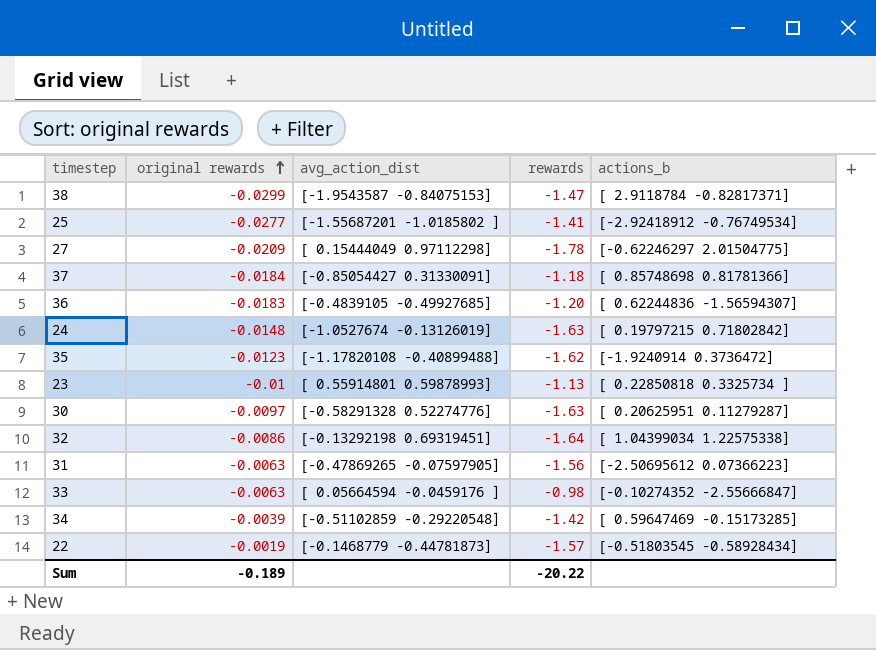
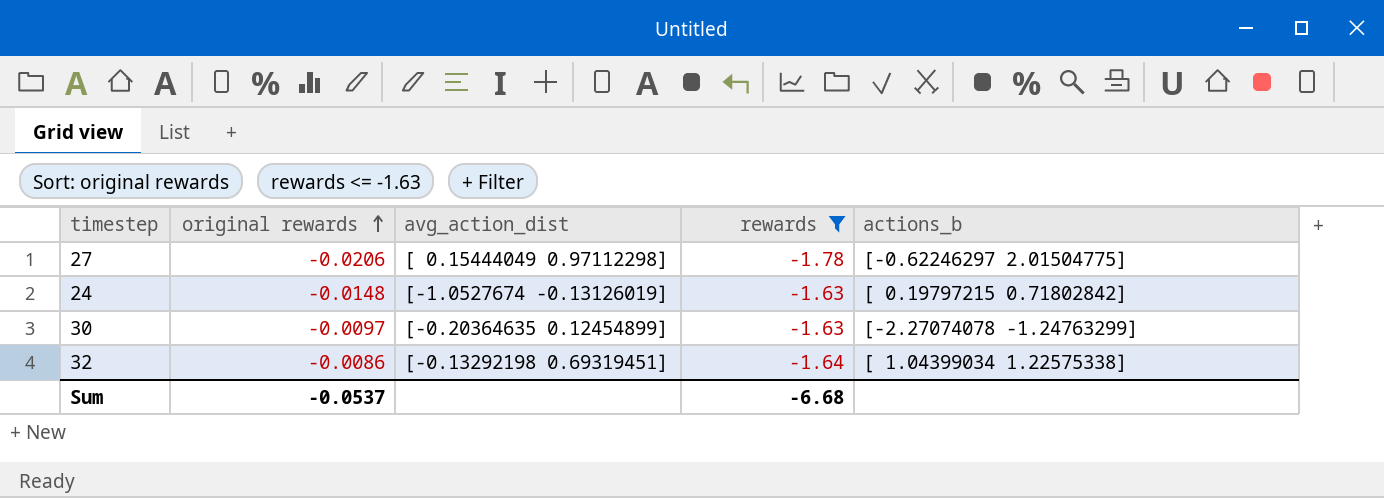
filter: none -> rewards <= -1.63
27 | original rewards: -0.0209 -> -0.0206
30 | avg_action_dist: [-0.58291328 0.52274776] -> [-0.20364635 0.12454899]
30 | actions_b: [ 0.20625951 0.11279287] -> [-2.27074078 -1.24763299]
Sum | original rewards: -0.189 -> -0.0537
Sum | rewards: -20.22 -> -6.68

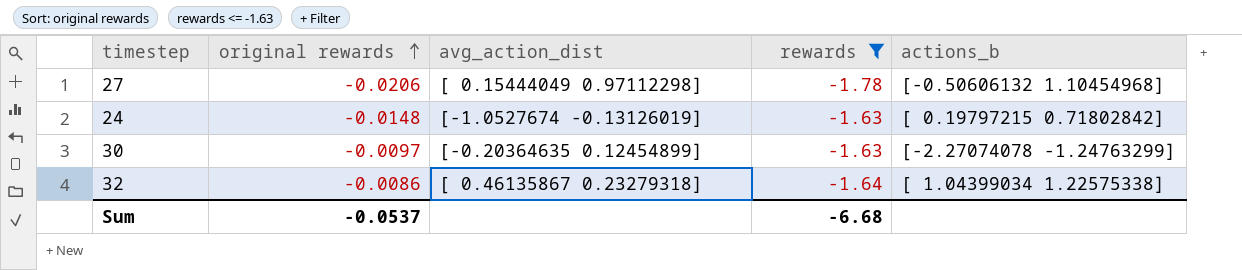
27 | actions_b: [-0.62246297 2.01504775] -> [-0.50606132 1.10454968]
32 | avg_action_dist: [-0.13292198 0.69319451] -> [ 0.46135867 0.23279318]

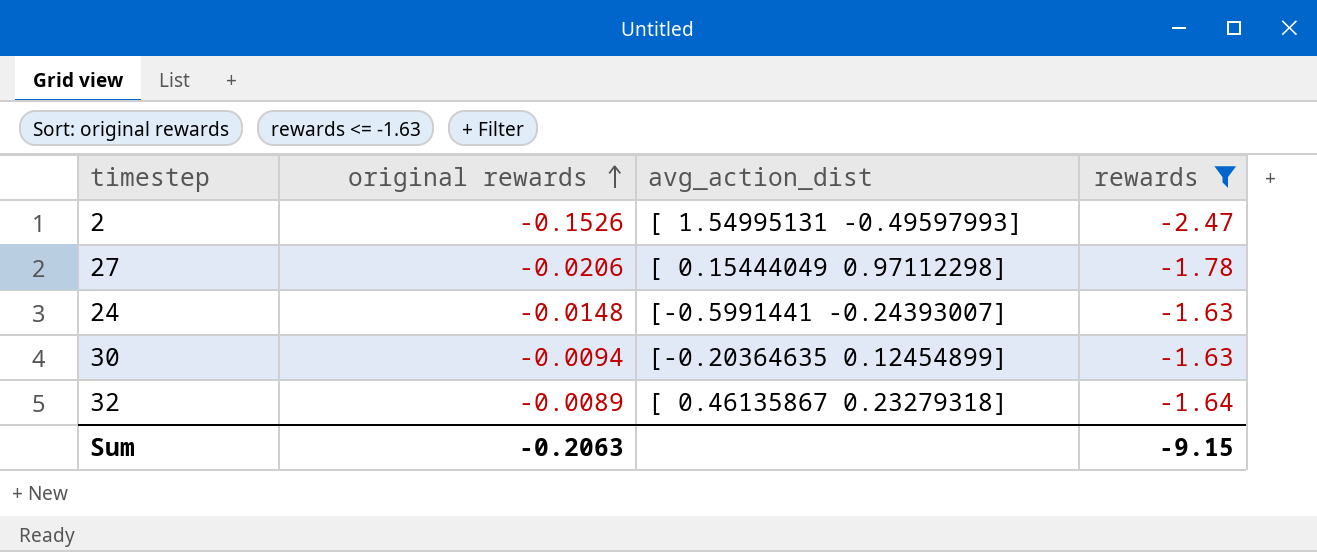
column actions_b | position: 5 -> none
row 2: none -> -0.1526 | [ 1.54995131 -0.49597993] | -2.47
24 | avg_action_dist: [-1.0527674 -0.13126019] -> [-0.5991441 -0.24393007]
30 | original rewards: -0.0097 -> -0.0094
32 | original rewards: -0.0086 -> -0.0089
Sum | original rewards: -0.0537 -> -0.2063
Sum | rewards: -6.68 -> -9.15

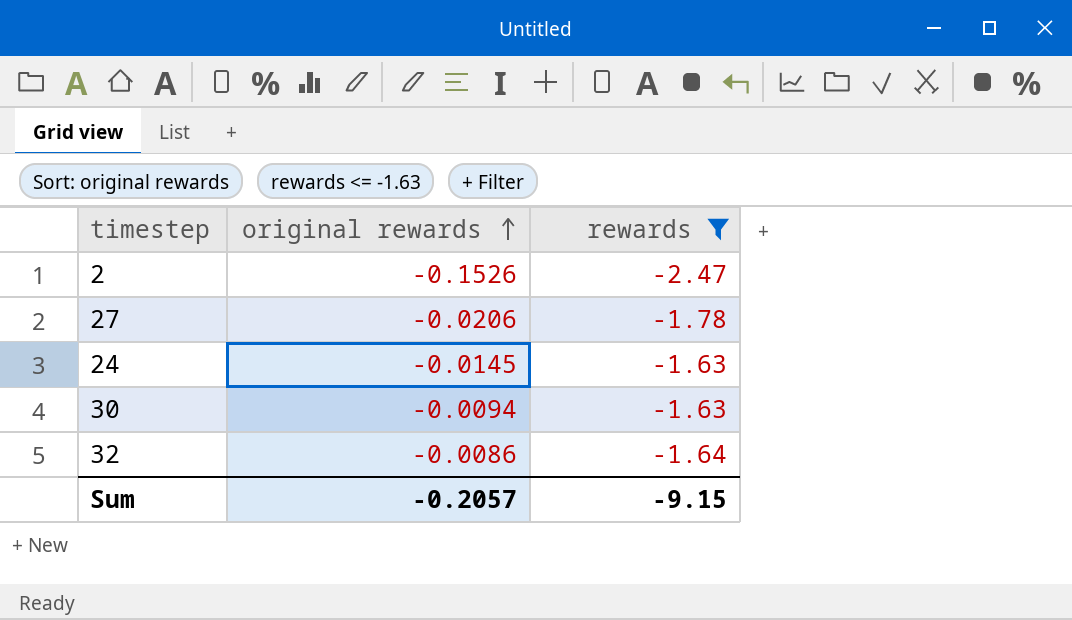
column avg_action_dist | position: 3 -> none
24 | original rewards: -0.0148 -> -0.0145
32 | original rewards: -0.0089 -> -0.0086
Sum | original rewards: -0.2063 -> -0.2057

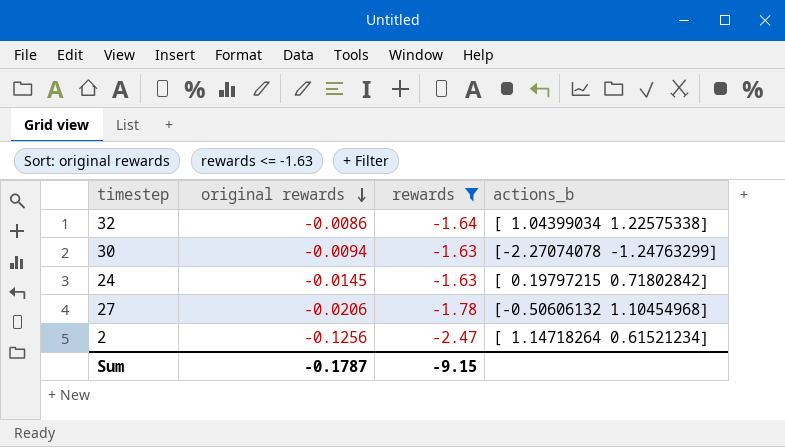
row order: original rewards ascending -> original rewards descending
column actions_b | position: none -> 4
2 | original rewards: -0.1526 -> -0.1256
Sum | original rewards: -0.2057 -> -0.1787

